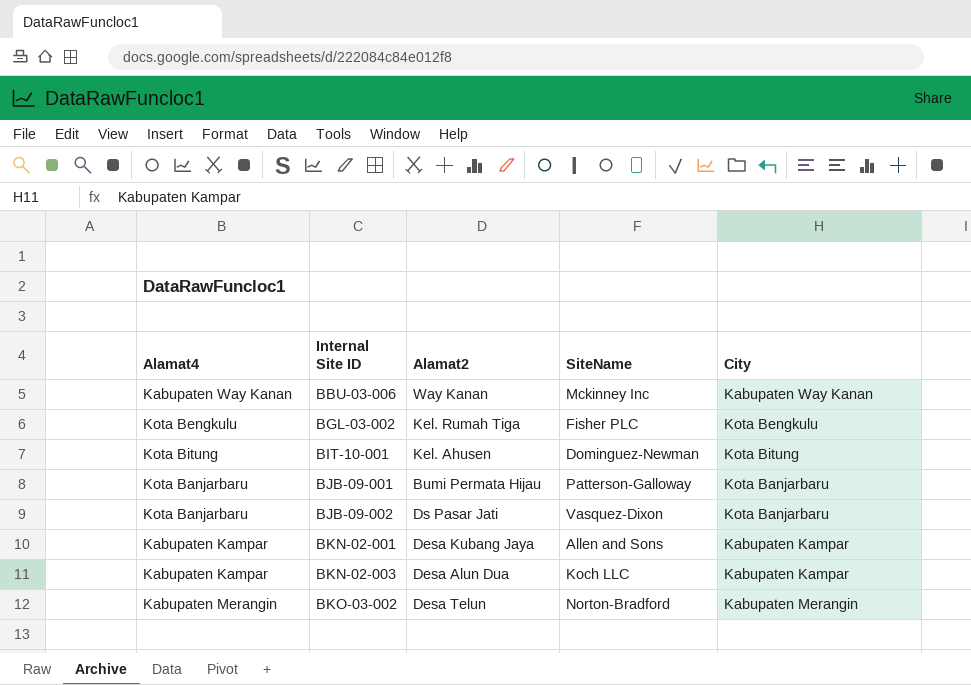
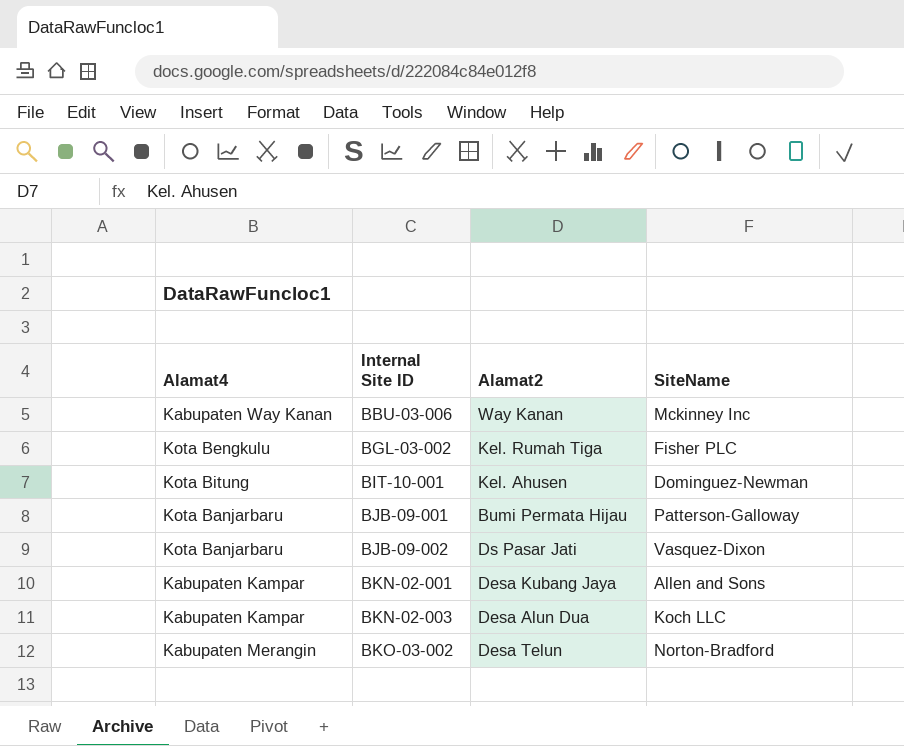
column City | position: 5 -> none

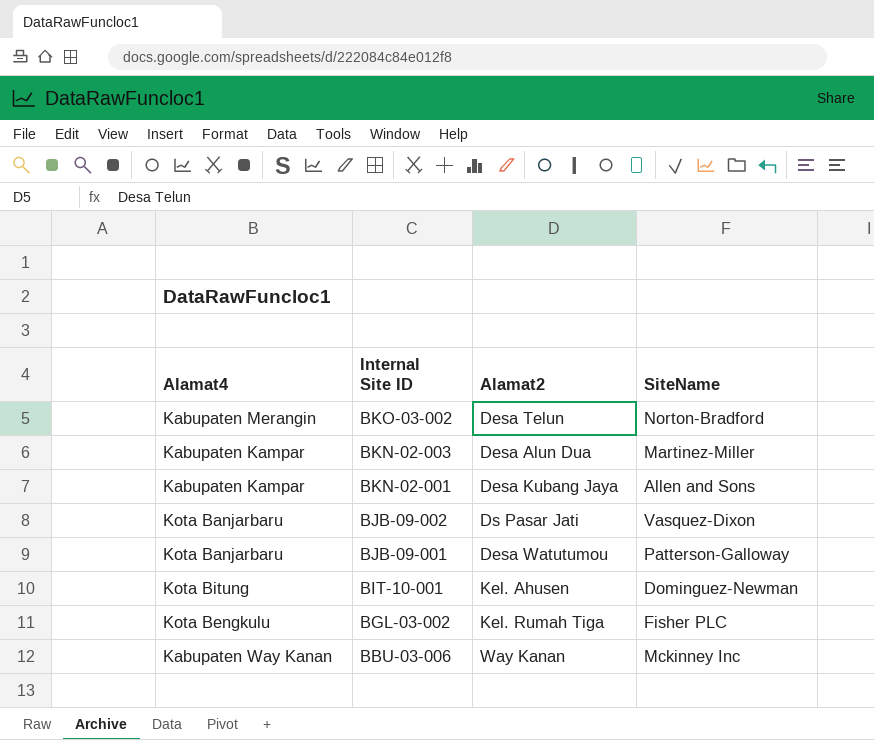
row order: Internal Site ID ascending -> Internal Site ID descending
BKN-02-003 | SiteName: Koch LLC -> Martinez-Miller
BJB-09-001 | Alamat2: Bumi Permata Hijau -> Desa Watutumou

